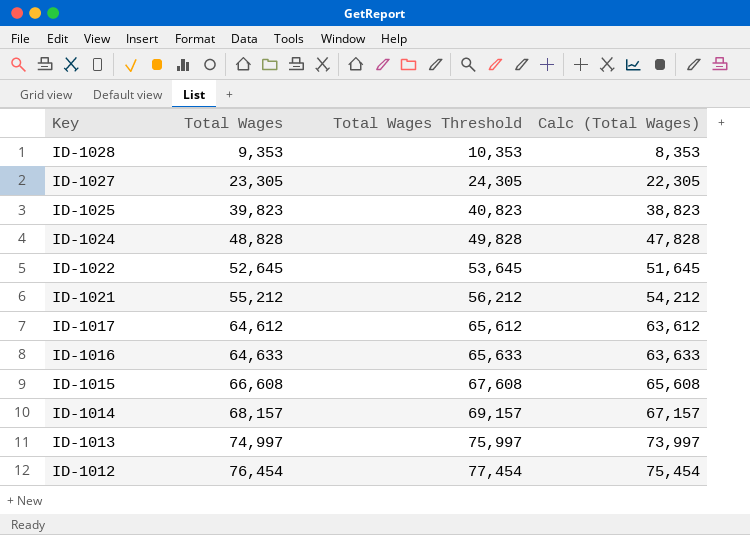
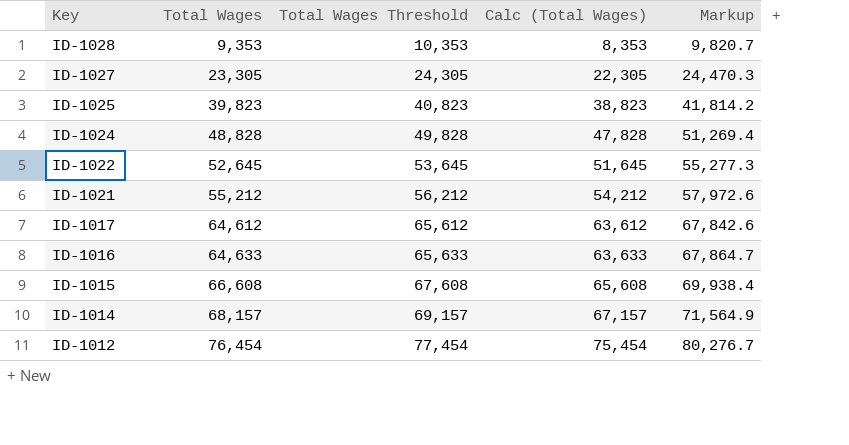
column Markup | formula: none -> [Total Wages] * 1.05
row ID-1013: 74,997 | 75,997 | 73,997 -> none

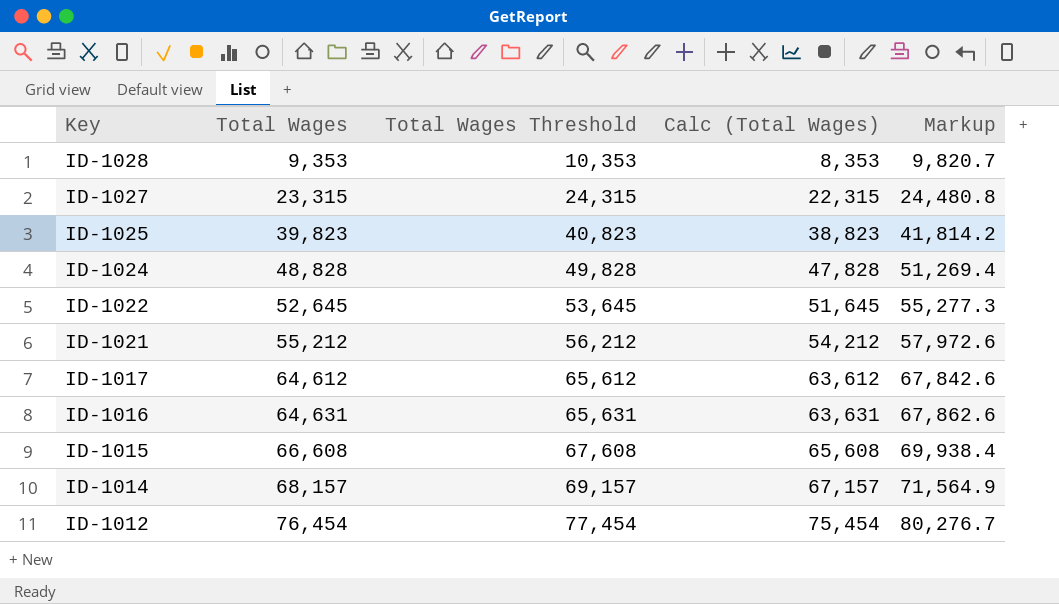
ID-1027 | Total Wages: 23,305 -> 23,315
ID-1027 | Total Wages Threshold: 24,305 -> 24,315
ID-1027 | Calc (Total Wages): 22,305 -> 22,315
ID-1027 | Markup: 24,470.3 -> 24,480.8
ID-1016 | Total Wages: 64,633 -> 64,631
ID-1016 | Total Wages Threshold: 65,633 -> 65,631
ID-1016 | Calc (Total Wages): 63,633 -> 63,631
ID-1016 | Markup: 67,864.7 -> 67,862.6

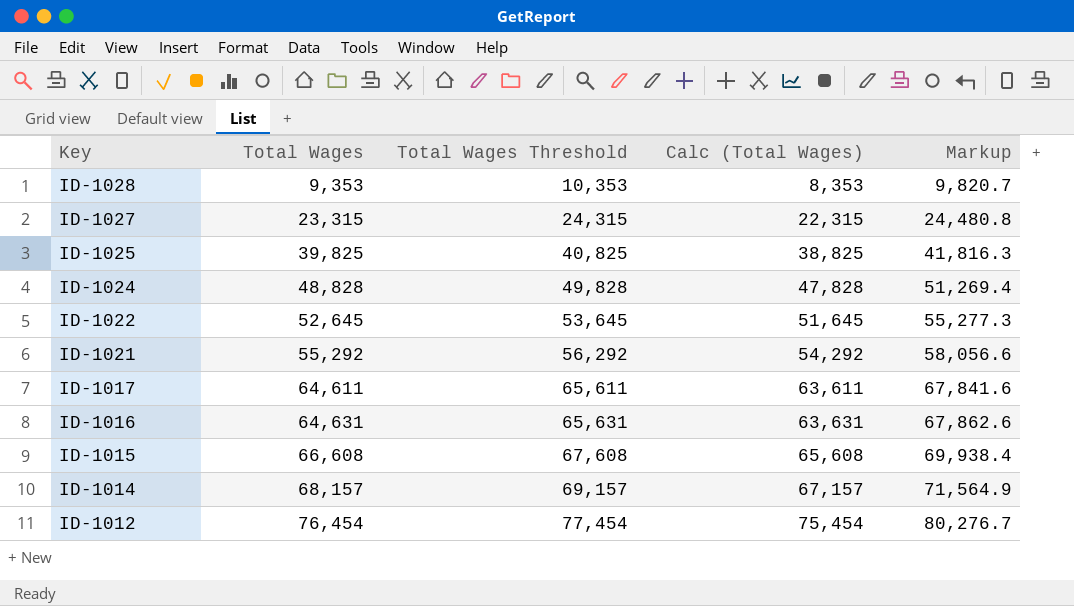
ID-1025 | Total Wages: 39,823 -> 39,825
ID-1025 | Total Wages Threshold: 40,823 -> 40,825
ID-1025 | Calc (Total Wages): 38,823 -> 38,825
ID-1025 | Markup: 41,814.2 -> 41,816.3
ID-1021 | Total Wages: 55,212 -> 55,292
ID-1021 | Total Wages Threshold: 56,212 -> 56,292
ID-1021 | Calc (Total Wages): 54,212 -> 54,292
ID-1021 | Markup: 57,972.6 -> 58,056.6
ID-1017 | Total Wages: 64,612 -> 64,611
ID-1017 | Total Wages Threshold: 65,612 -> 65,611
ID-1017 | Calc (Total Wages): 63,612 -> 63,611
ID-1017 | Markup: 67,842.6 -> 67,841.6

